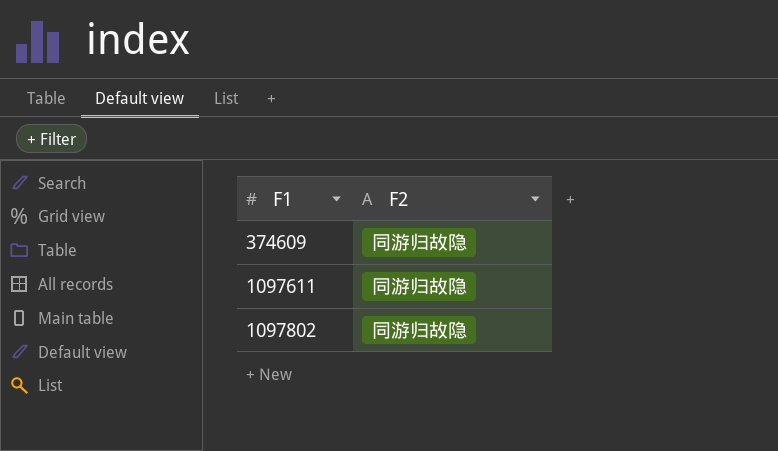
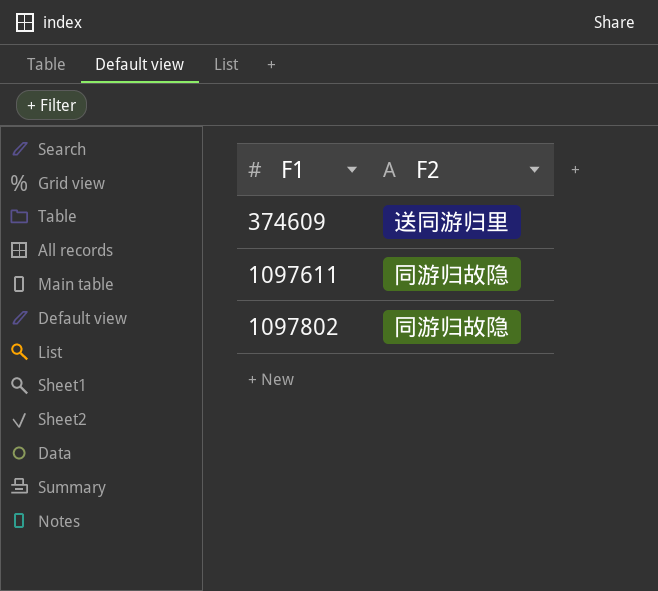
374609 | F2: 同游归故隐 -> 送同游归里

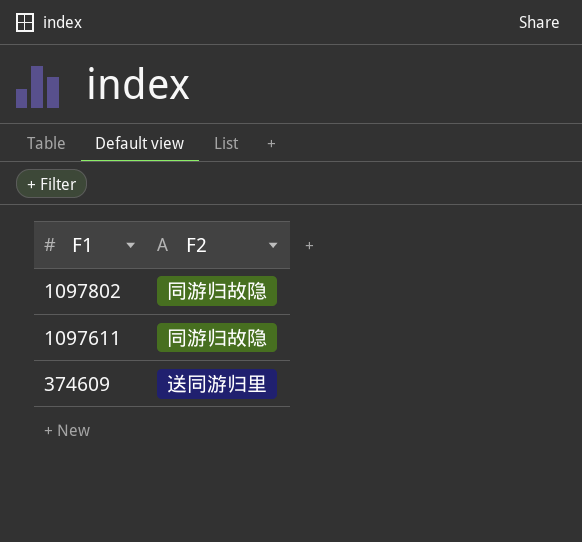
row order: F1 ascending -> F1 descending

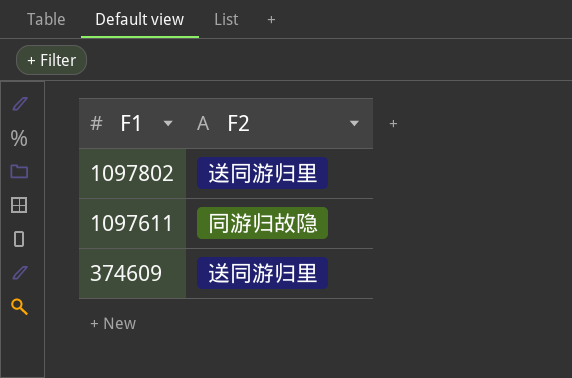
1097802 | F2: 同游归故隐 -> 送同游归里

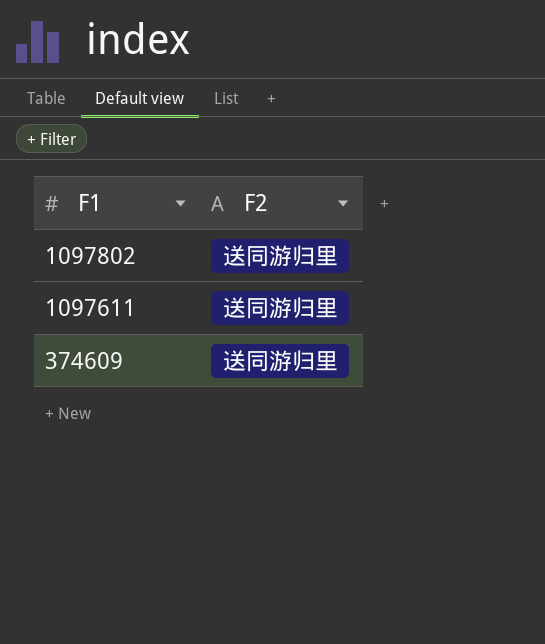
1097611 | F2: 同游归故隐 -> 送同游归里

